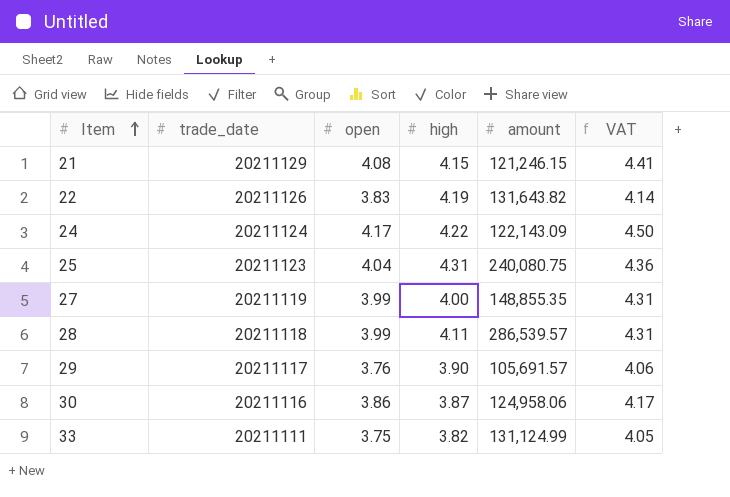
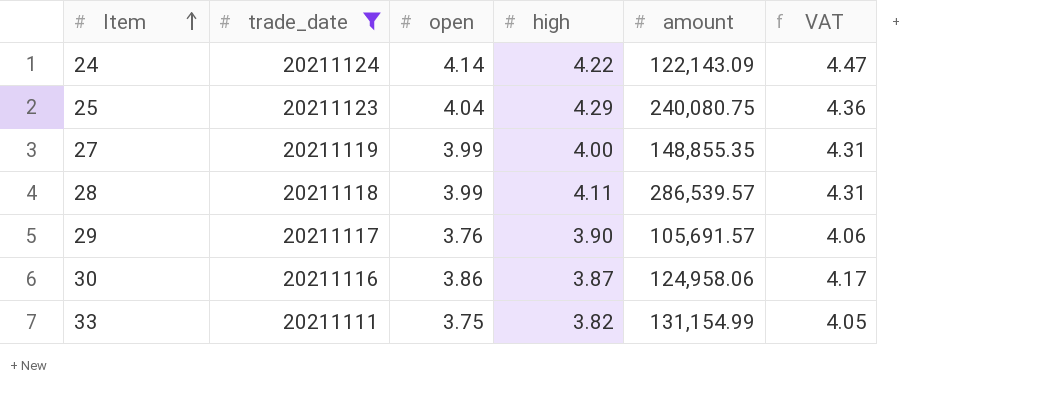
filter: none -> trade_date <= 20211124
24 | open: 4.17 -> 4.14
24 | VAT: 4.50 -> 4.47
25 | high: 4.31 -> 4.29
33 | amount: 131,124.99 -> 131,154.99

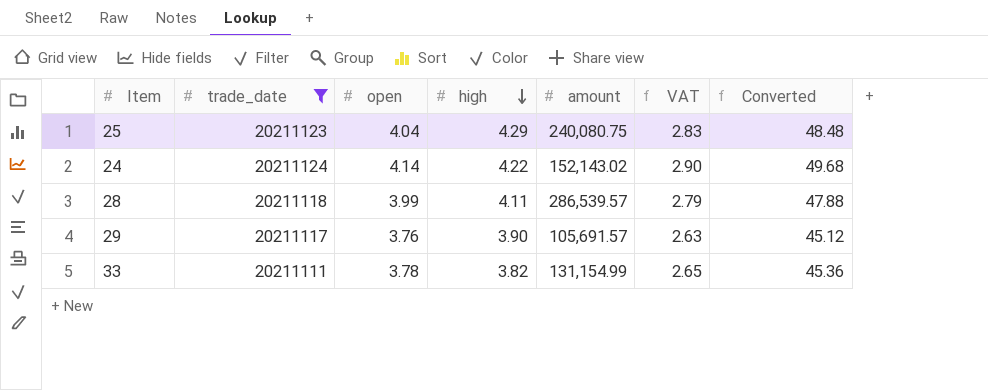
row order: Item ascending -> high descending
column VAT | formula: [open] * 1.08 -> [open] * 0.7
column Converted | formula: none -> [open] * 12
row 27: 20211119 | 3.99 | 4.00 | 148,855.35 | 4.31 -> none
row 30: 20211116 | 3.86 | 3.87 | 124,958.06 | 4.17 -> none
24 | amount: 122,143.09 -> 152,143.02
33 | open: 3.75 -> 3.78

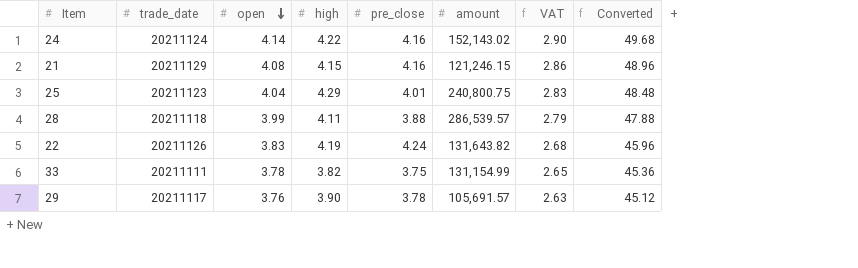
filter: trade_date <= 20211124 -> none
row order: high descending -> open descending
column pre_close | position: none -> 5
25 | amount: 240,080.75 -> 240,800.75

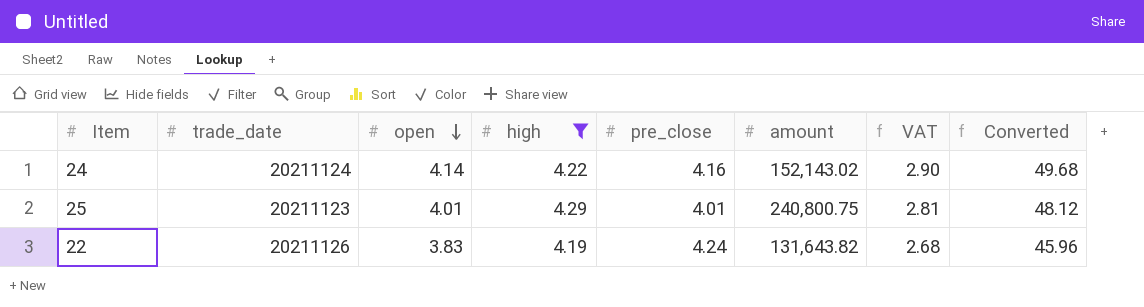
filter: none -> high >= 4.19
25 | open: 4.04 -> 4.01
25 | VAT: 2.83 -> 2.81
25 | Converted: 48.48 -> 48.12

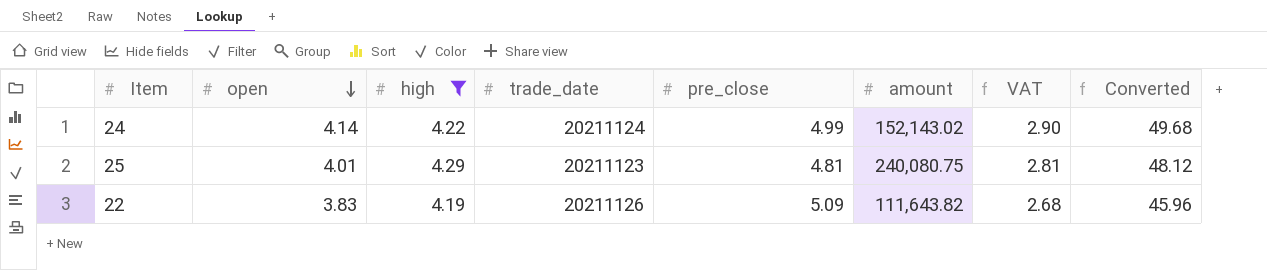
column trade_date | position: 2 -> 4
24 | pre_close: 4.16 -> 4.99
25 | pre_close: 4.01 -> 4.81
25 | amount: 240,800.75 -> 240,080.75
22 | pre_close: 4.24 -> 5.09
22 | amount: 131,643.82 -> 111,643.82

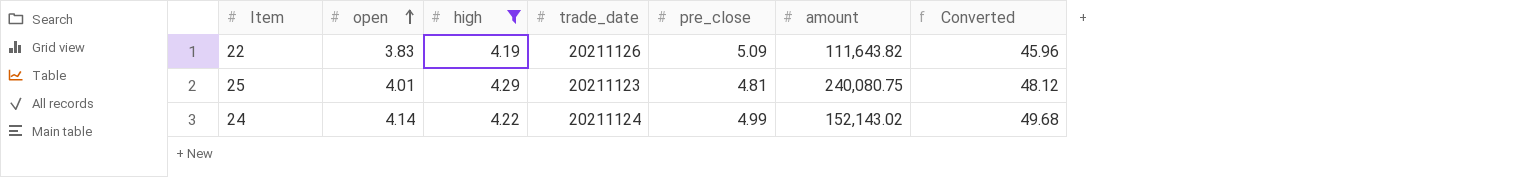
row order: open descending -> open ascending
column VAT | formula: [open] * 0.7 -> none

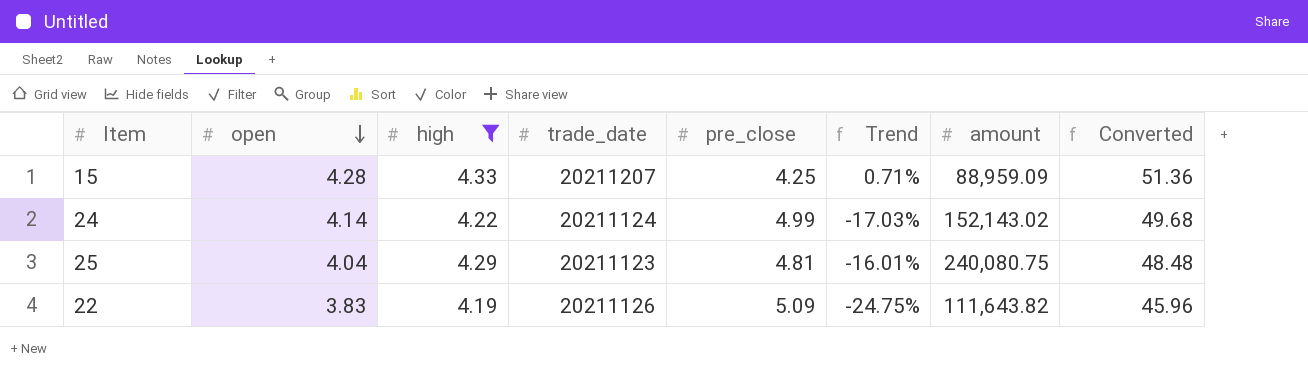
row order: open ascending -> open descending
column Trend | formula: none -> ([open] - [pre_close]) / [pre_close]
row 15: none -> 4.28 | 4.33 | 20211207 | 4.25 | 0.71% | 88,959.09 | 51.36
25 | open: 4.01 -> 4.04
25 | Converted: 48.12 -> 48.48

